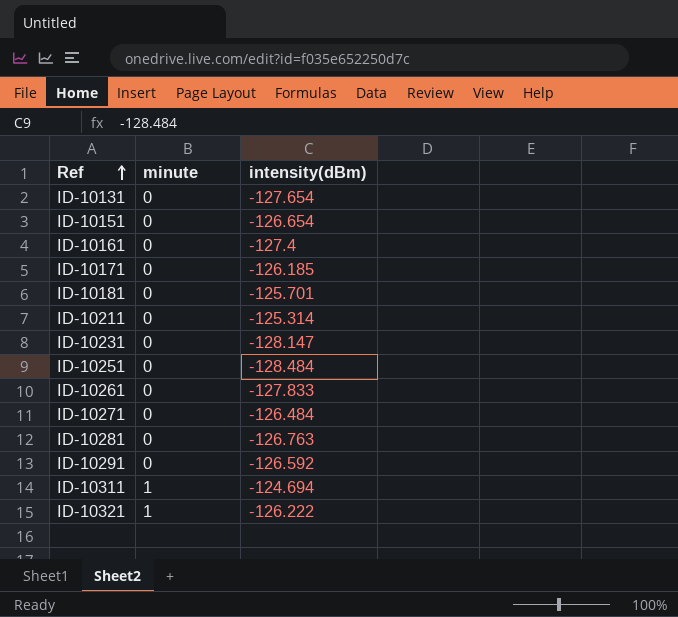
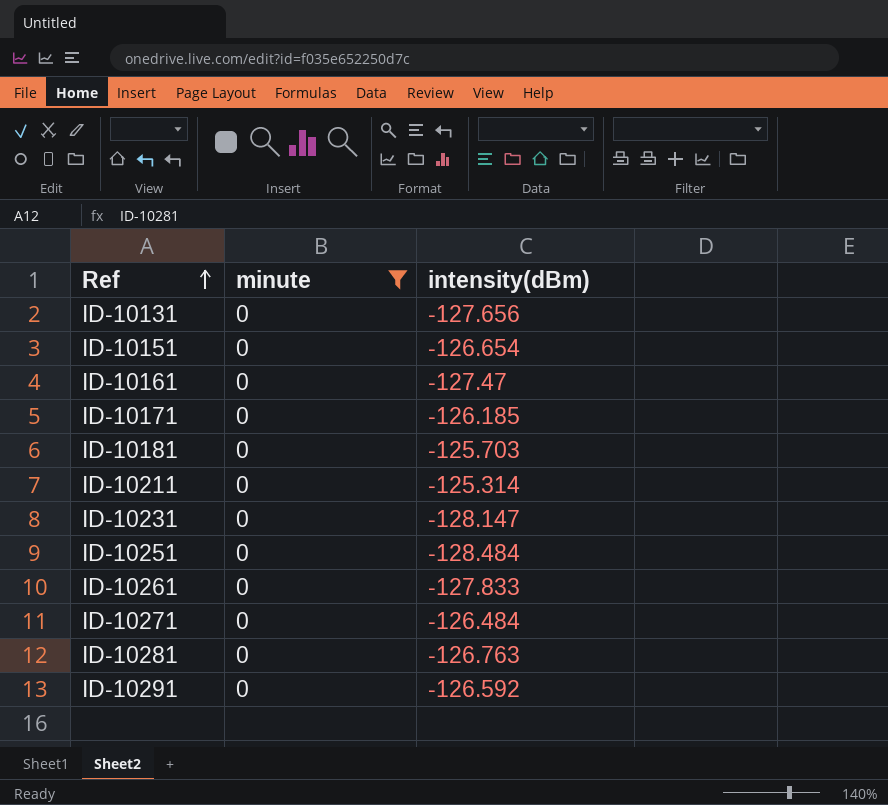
filter: none -> minute = 0
ID-10131 | intensity(dBm): -127.654 -> -127.656
ID-10161 | intensity(dBm): -127.4 -> -127.47
ID-10181 | intensity(dBm): -125.701 -> -125.703

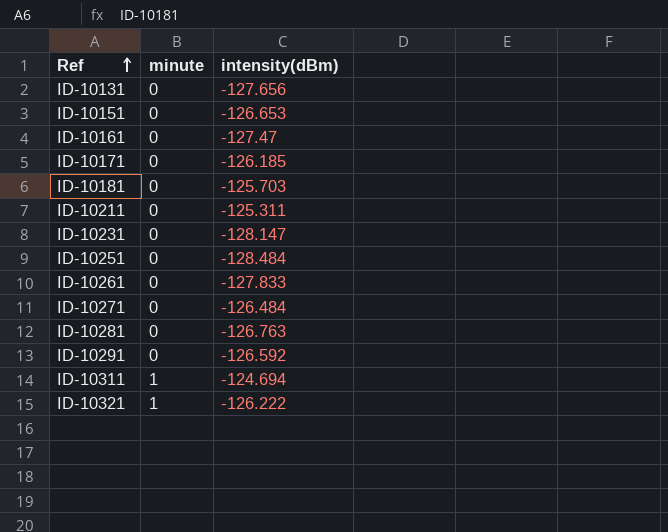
filter: minute = 0 -> none
ID-10151 | intensity(dBm): -126.654 -> -126.653
ID-10211 | intensity(dBm): -125.314 -> -125.311

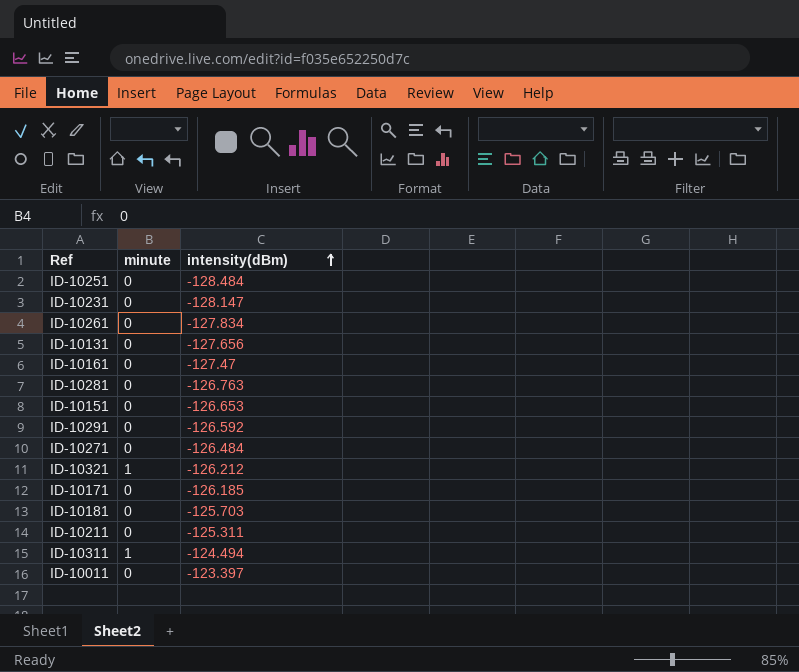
row order: Ref ascending -> intensity(dBm) ascending
ID-10261 | intensity(dBm): -127.833 -> -127.834
ID-10321 | intensity(dBm): -126.222 -> -126.212
ID-10311 | intensity(dBm): -124.694 -> -124.494
row ID-10011: none -> 0 | -123.397

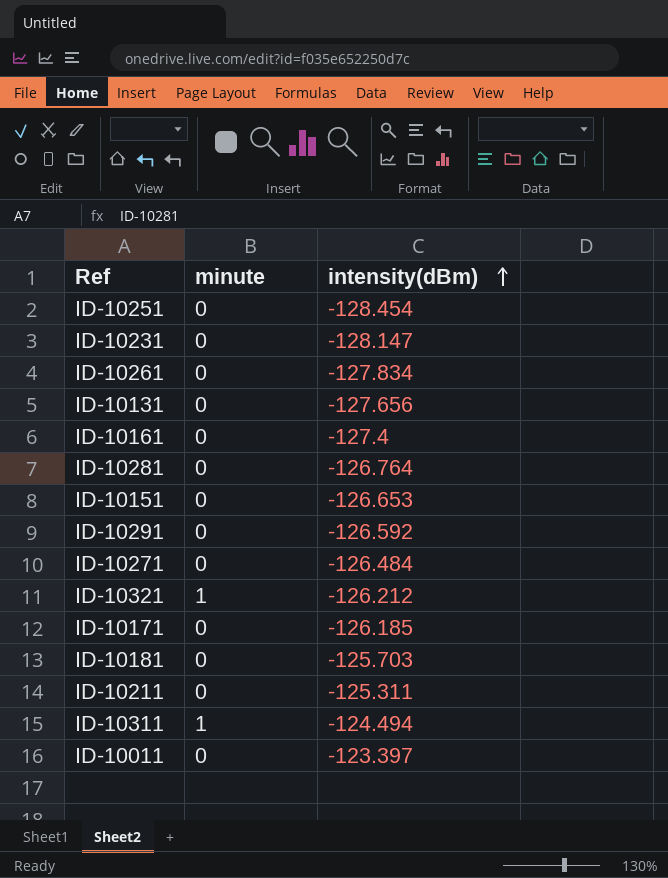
ID-10251 | intensity(dBm): -128.484 -> -128.454
ID-10161 | intensity(dBm): -127.47 -> -127.4
ID-10281 | intensity(dBm): -126.763 -> -126.764

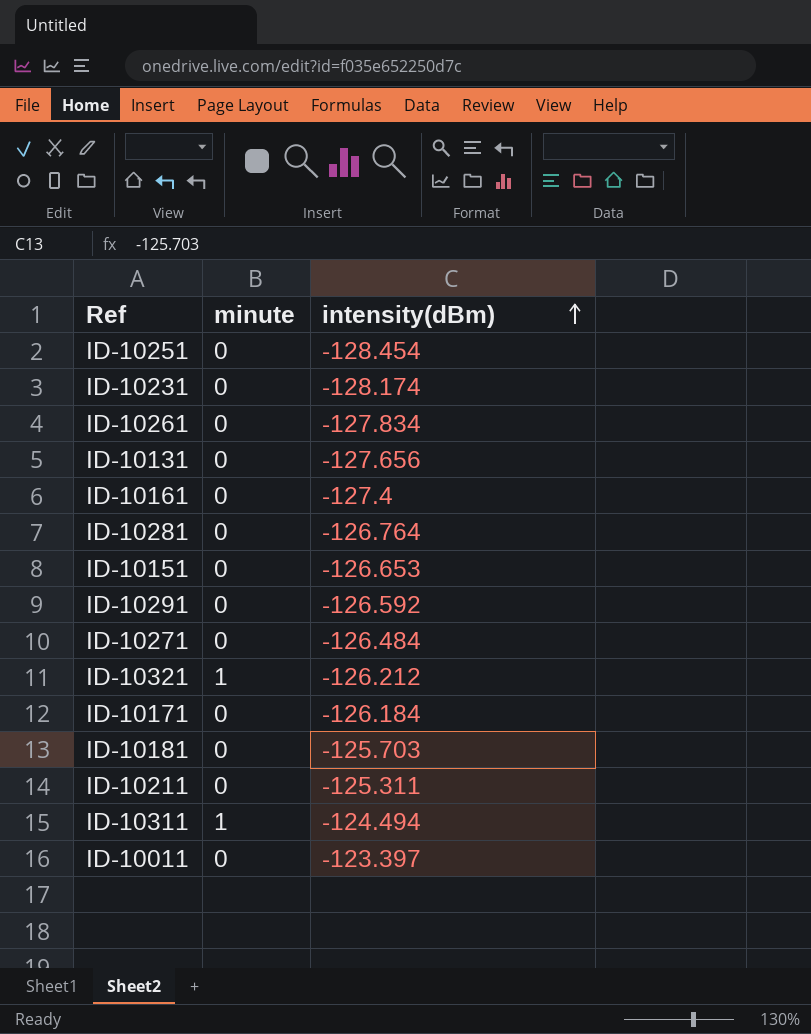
ID-10231 | intensity(dBm): -128.147 -> -128.174
ID-10171 | intensity(dBm): -126.185 -> -126.184

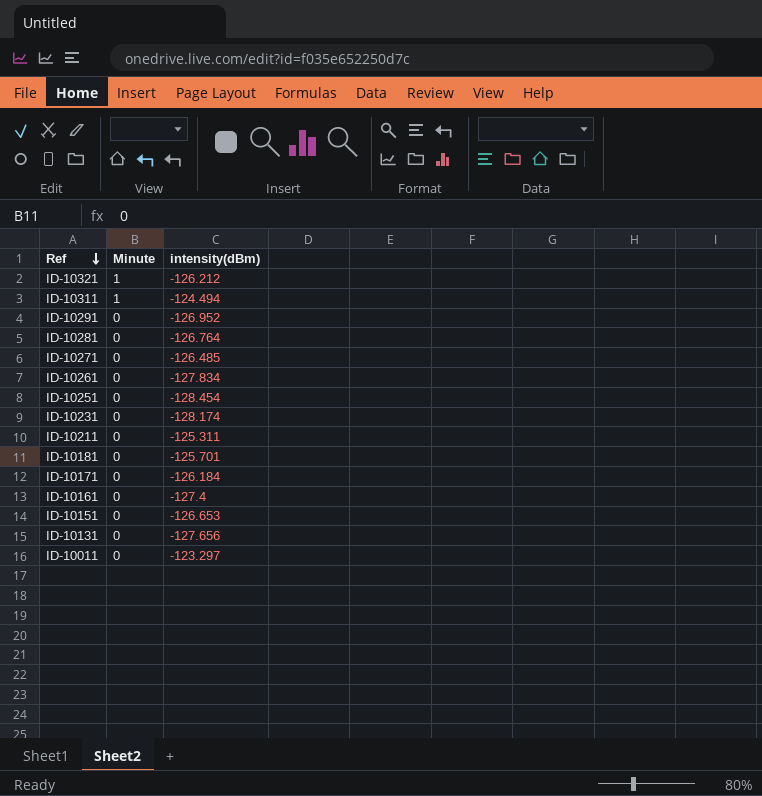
row order: intensity(dBm) ascending -> Ref descending
column name: minute -> Minute
ID-10291 | intensity(dBm): -126.592 -> -126.952
ID-10271 | intensity(dBm): -126.484 -> -126.485
ID-10181 | intensity(dBm): -125.703 -> -125.701
ID-10011 | intensity(dBm): -123.397 -> -123.297

